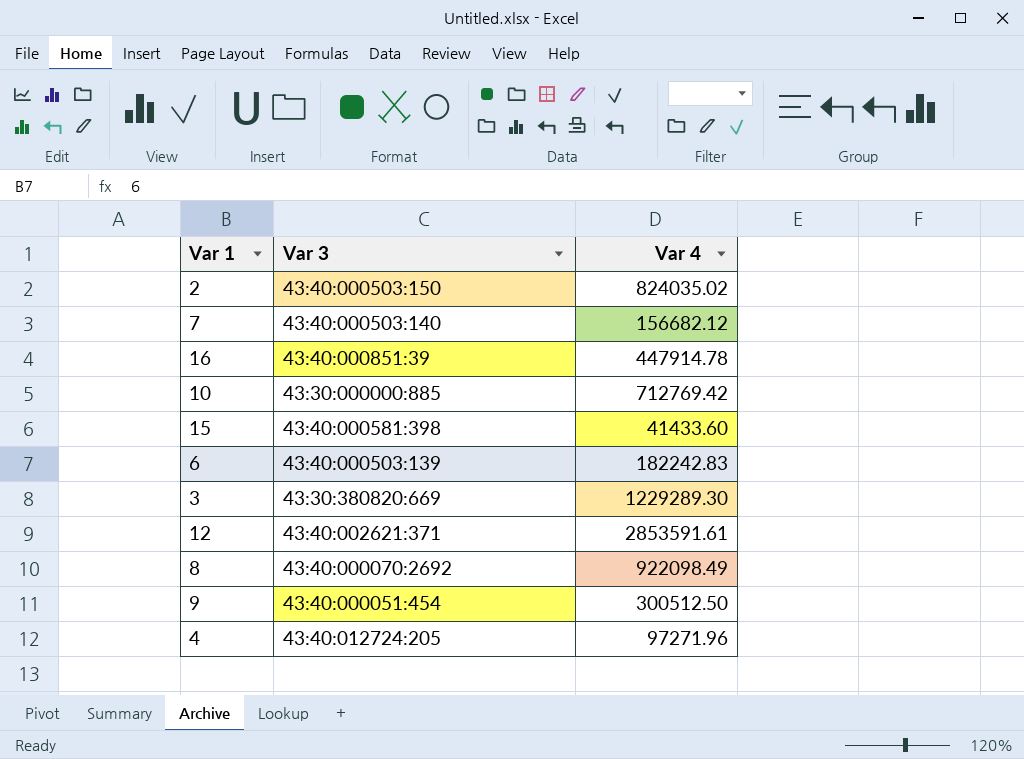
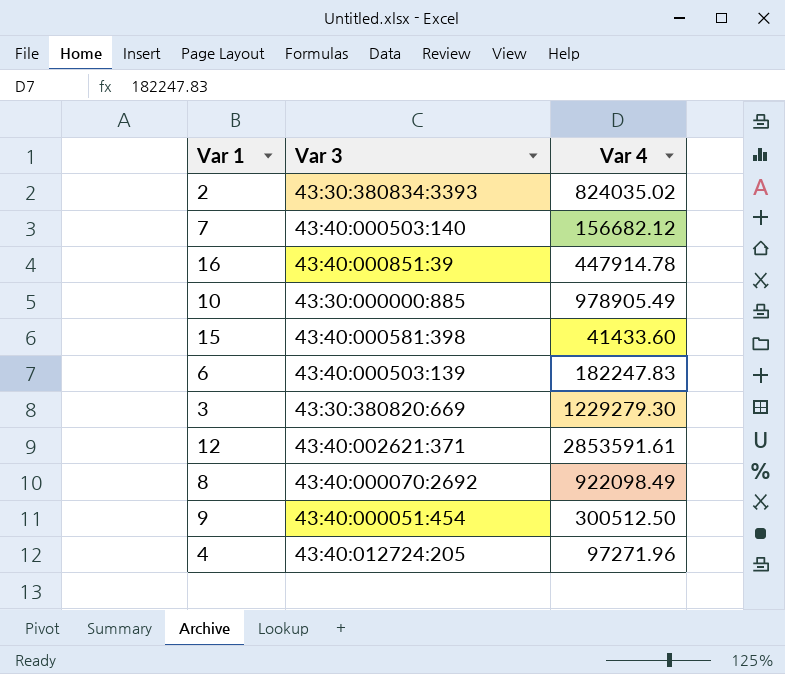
2 | Var 3: 43:40:000503:150 -> 43:30:380834:3393
10 | Var 4: 712769.42 -> 978905.49
6 | Var 4: 182242.83 -> 182247.83
3 | Var 4: 1229289.30 -> 1229279.30

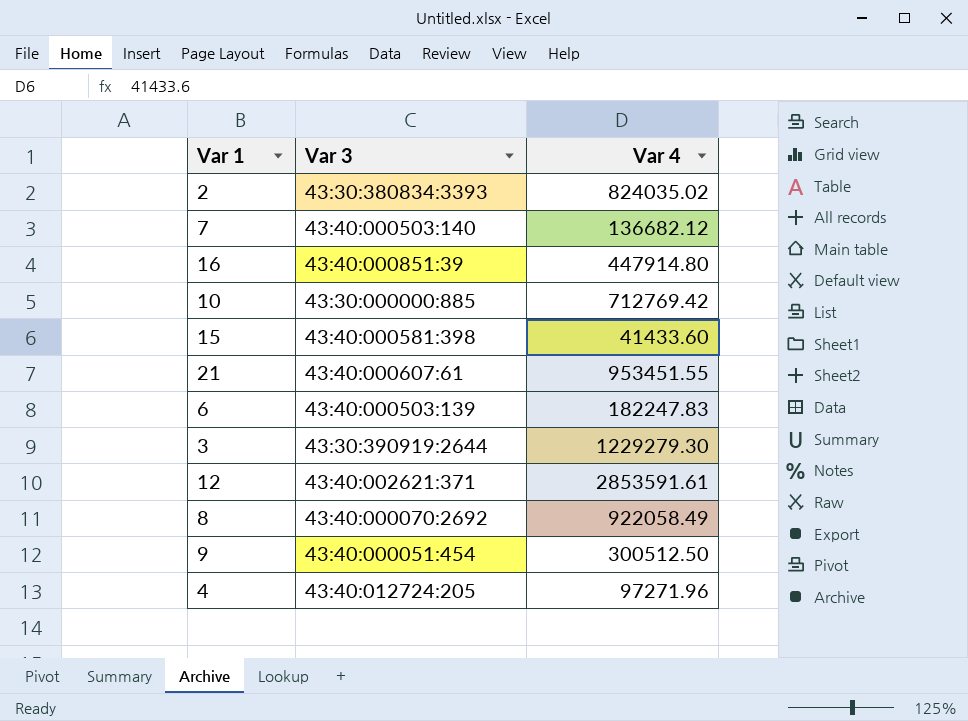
7 | Var 4: 156682.12 -> 136682.12
16 | Var 4: 447914.78 -> 447914.80
10 | Var 4: 978905.49 -> 712769.42
row 21: none -> 43:40:000607:61 | 953451.55
3 | Var 3: 43:30:380820:669 -> 43:30:390919:2644
8 | Var 4: 922098.49 -> 922058.49

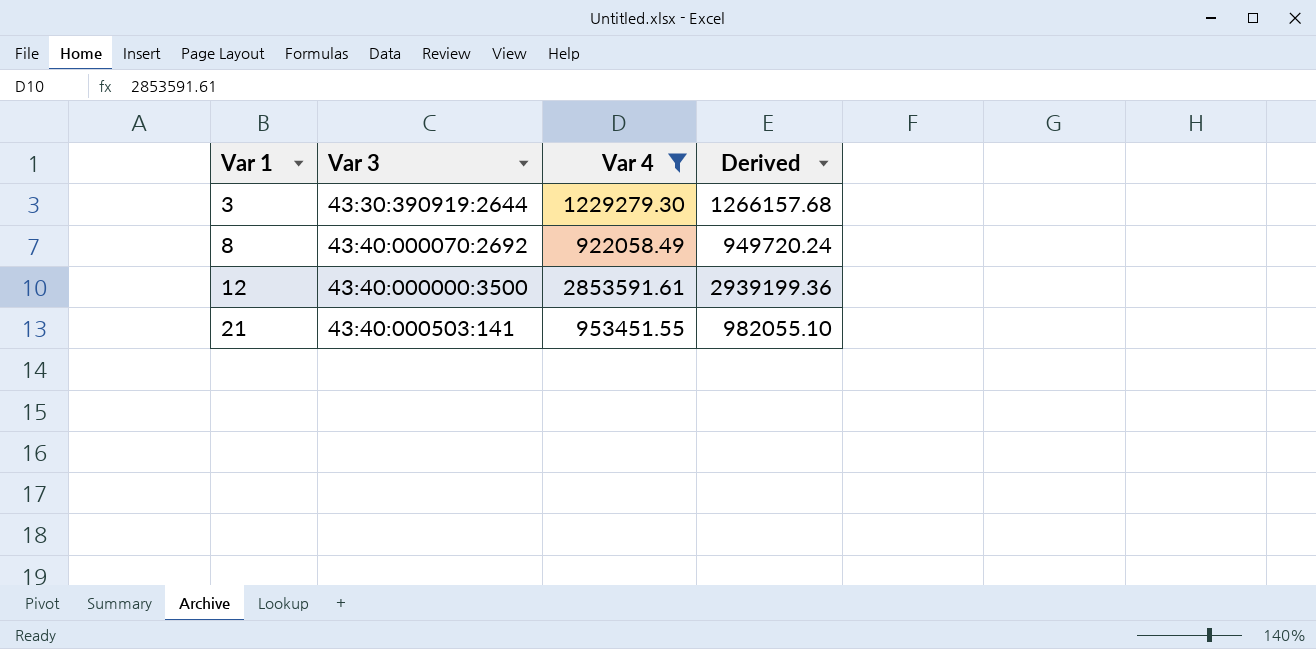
filter: none -> Var 4 >= 922058.49
row order: none -> Var 1 ascending
column Derived | formula: none -> [Var 4] * 1.03
12 | Var 3: 43:40:002621:371 -> 43:40:000000:3500
21 | Var 3: 43:40:000607:61 -> 43:40:000503:141

